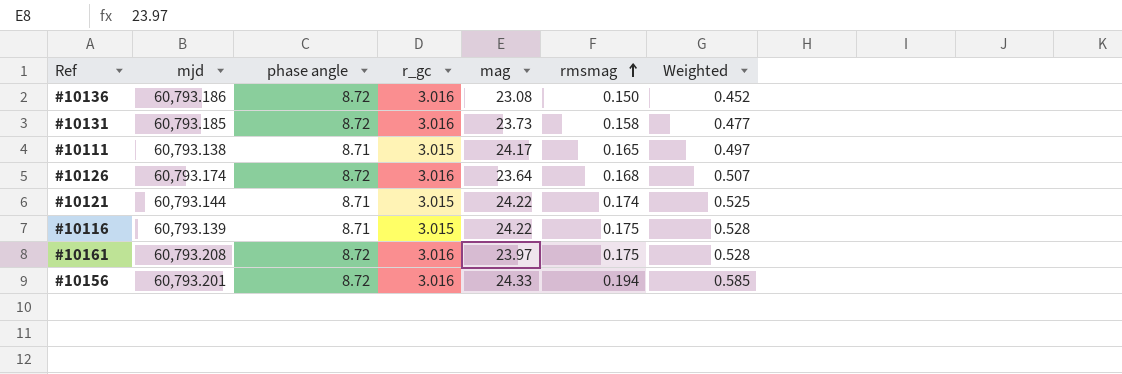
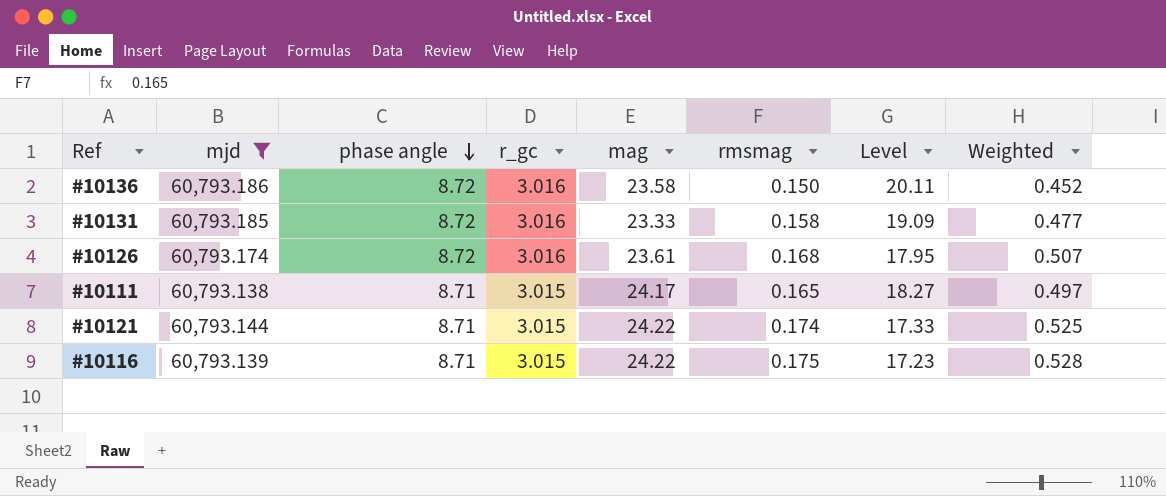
filter: none -> mjd <= 60,793.186
row order: rmsmag ascending -> phase angle descending
column Level | formula: none -> [r_gc] / [rmsmag]
#10136 | mag: 23.08 -> 23.58
#10131 | mag: 23.73 -> 23.33
#10126 | mag: 23.64 -> 23.61

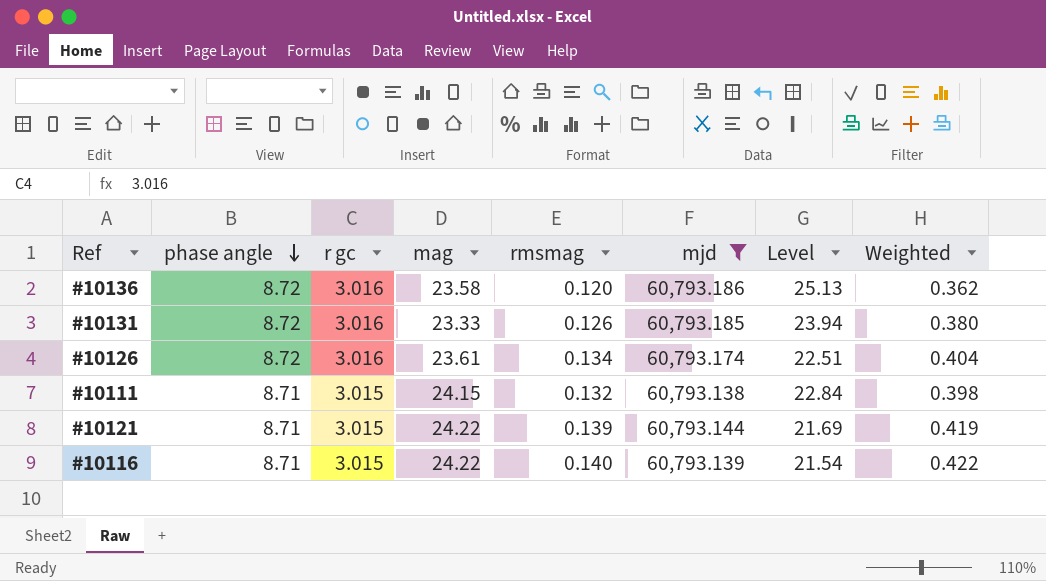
column name: r_gc -> r gc
column mjd | position: 2 -> 6
#10136 | rmsmag: 0.150 -> 0.120
#10136 | Level: 20.11 -> 25.13
#10136 | Weighted: 0.452 -> 0.362
#10131 | rmsmag: 0.158 -> 0.126
#10131 | Level: 19.09 -> 23.94
#10131 | Weighted: 0.477 -> 0.380
#10126 | rmsmag: 0.168 -> 0.134
#10126 | Level: 17.95 -> 22.51
#10126 | Weighted: 0.507 -> 0.404
#10111 | mag: 24.17 -> 24.15
#10111 | rmsmag: 0.165 -> 0.132
#10111 | Level: 18.27 -> 22.84
#10111 | Weighted: 0.497 -> 0.398
#10121 | rmsmag: 0.174 -> 0.139
#10121 | Level: 17.33 -> 21.69
#10121 | Weighted: 0.525 -> 0.419
#10116 | rmsmag: 0.175 -> 0.140
#10116 | Level: 17.23 -> 21.54
#10116 | Weighted: 0.528 -> 0.422

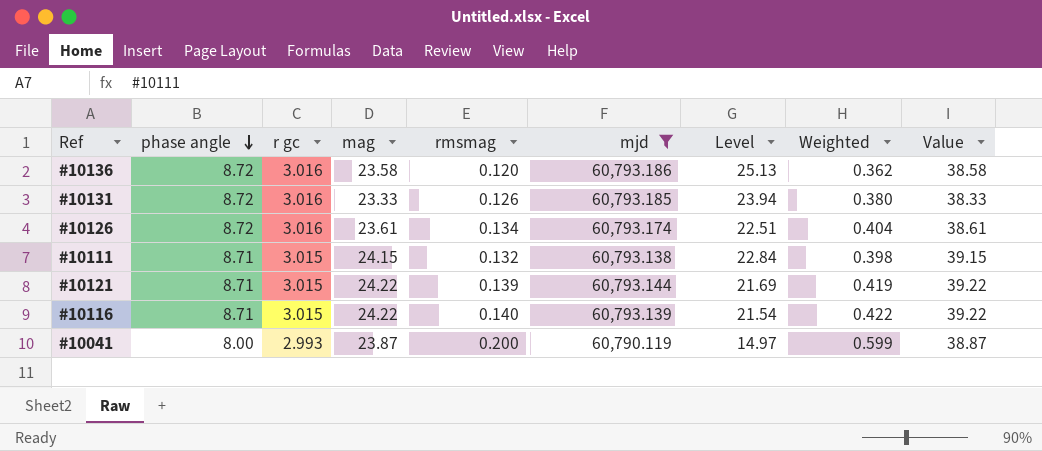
column Value | formula: none -> [mag] + 15
row #10041: none -> 8.00 | 2.993 | 23.87 | 0.200 | 60,790.119 | 14.97 | 0.599 | 38.87

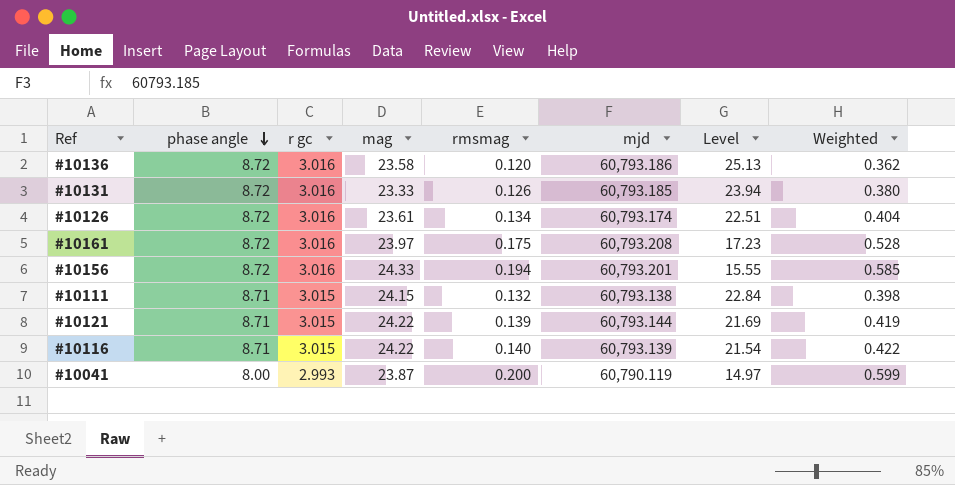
filter: mjd <= 60,793.186 -> none
column Value | formula: [mag] + 15 -> none

